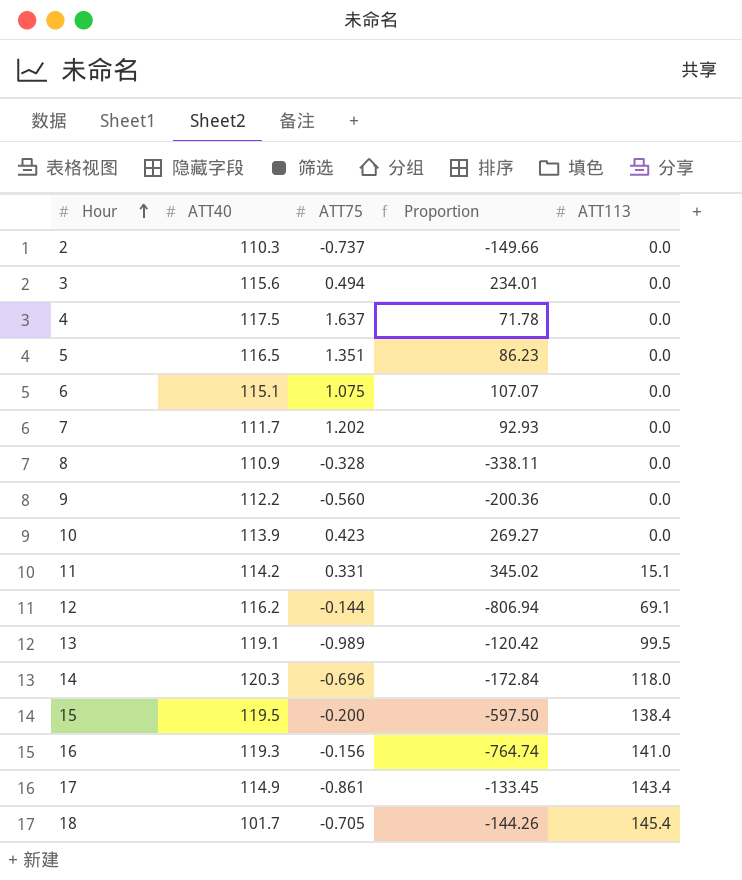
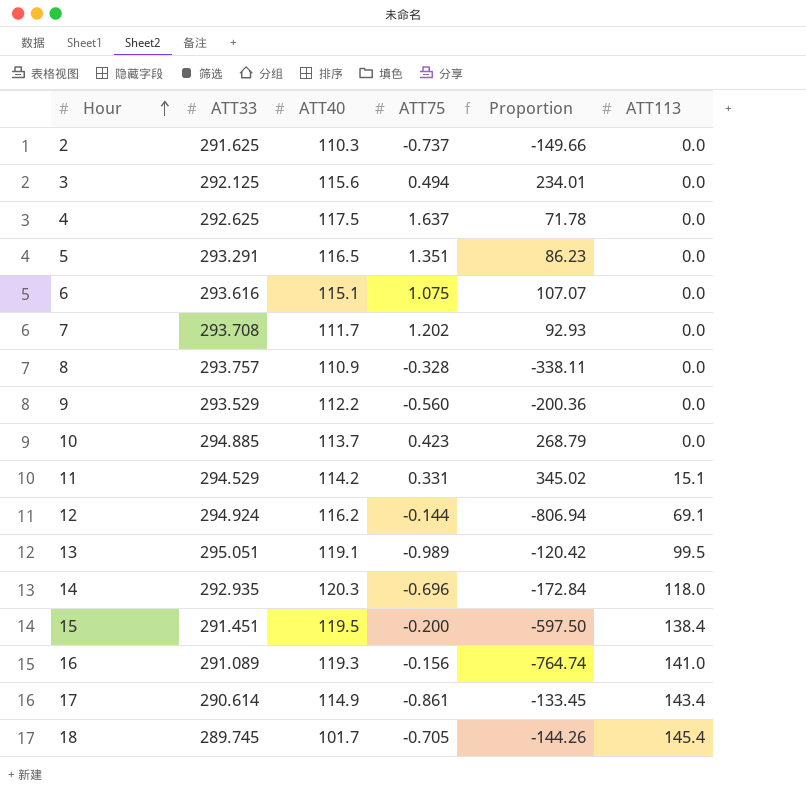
column ATT33 | position: none -> 2
10 | ATT40: 113.9 -> 113.7
10 | Proportion: 269.27 -> 268.79

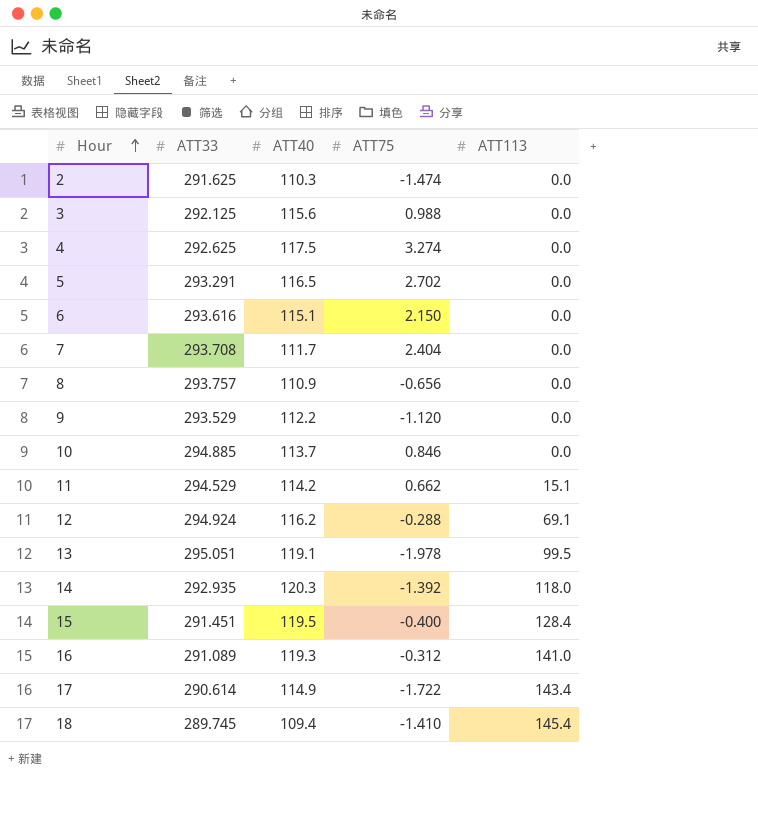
column Proportion | formula: [ATT40] / [ATT75] -> none
2 | ATT75: -0.737 -> -1.474
3 | ATT75: 0.494 -> 0.988
4 | ATT75: 1.637 -> 3.274
5 | ATT75: 1.351 -> 2.702
6 | ATT75: 1.075 -> 2.150
7 | ATT75: 1.202 -> 2.404
8 | ATT75: -0.328 -> -0.656
9 | ATT75: -0.560 -> -1.120
10 | ATT75: 0.423 -> 0.846
11 | ATT75: 0.331 -> 0.662
12 | ATT75: -0.144 -> -0.288
13 | ATT75: -0.989 -> -1.978
14 | ATT75: -0.696 -> -1.392
15 | ATT75: -0.200 -> -0.400
15 | ATT113: 138.4 -> 128.4
16 | ATT75: -0.156 -> -0.312
17 | ATT75: -0.861 -> -1.722
18 | ATT40: 101.7 -> 109.4
18 | ATT75: -0.705 -> -1.410

